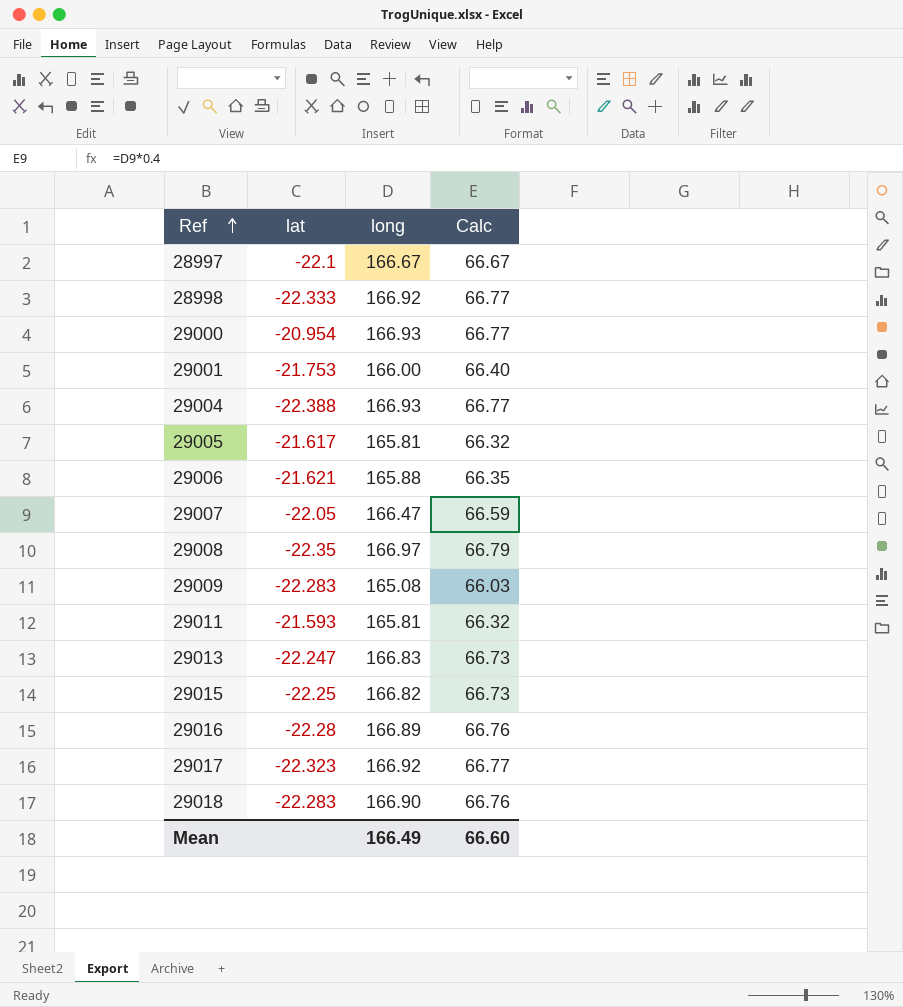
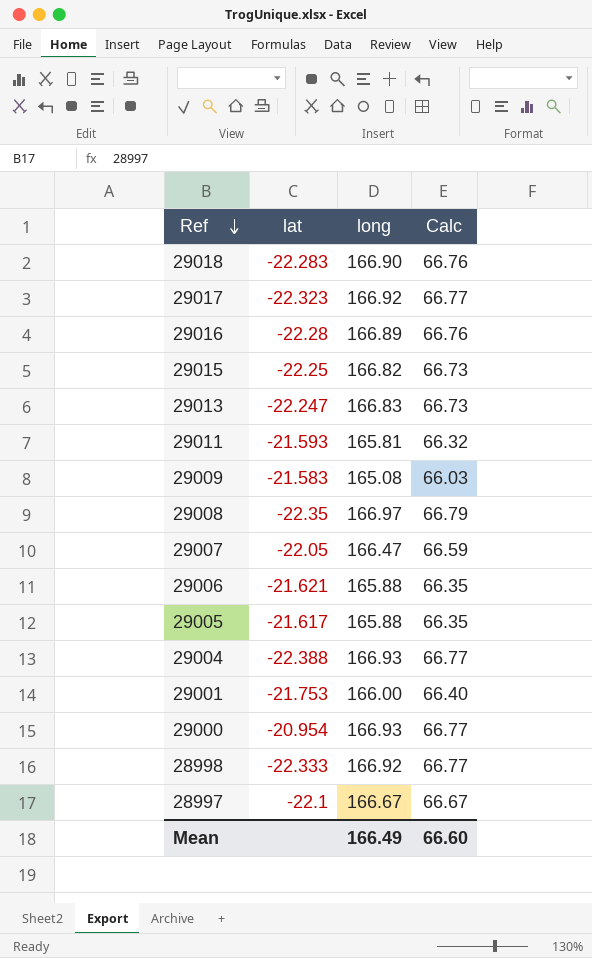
row order: Ref ascending -> Ref descending
29009 | lat: -22.283 -> -21.583
29005 | long: 165.81 -> 165.88
29005 | Calc: 66.32 -> 66.35

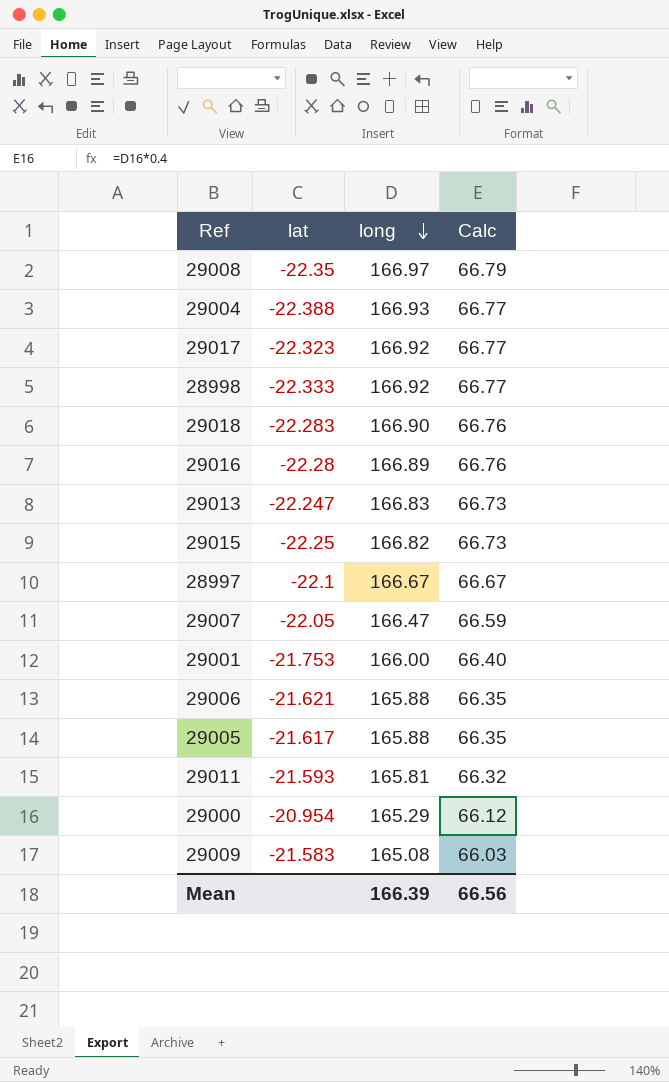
row order: Ref descending -> long descending
29000 | long: 166.93 -> 165.29
29000 | Calc: 66.77 -> 66.12
Mean | long: 166.49 -> 166.39
Mean | Calc: 66.60 -> 66.56

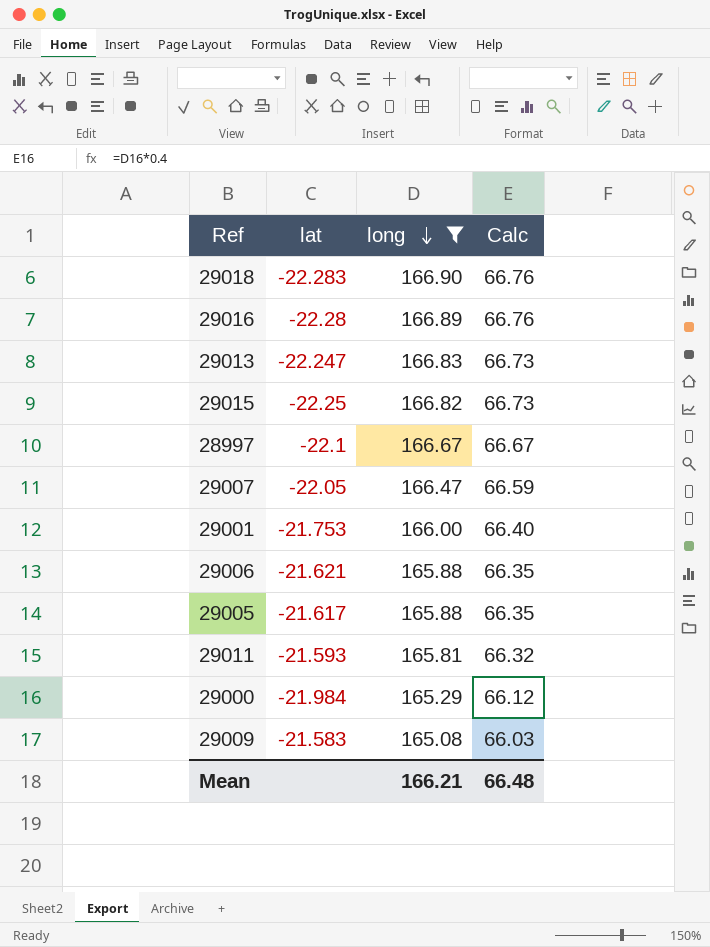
filter: none -> long <= 166.90
29000 | lat: -20.954 -> -21.984
Mean | long: 166.39 -> 166.21
Mean | Calc: 66.56 -> 66.48

